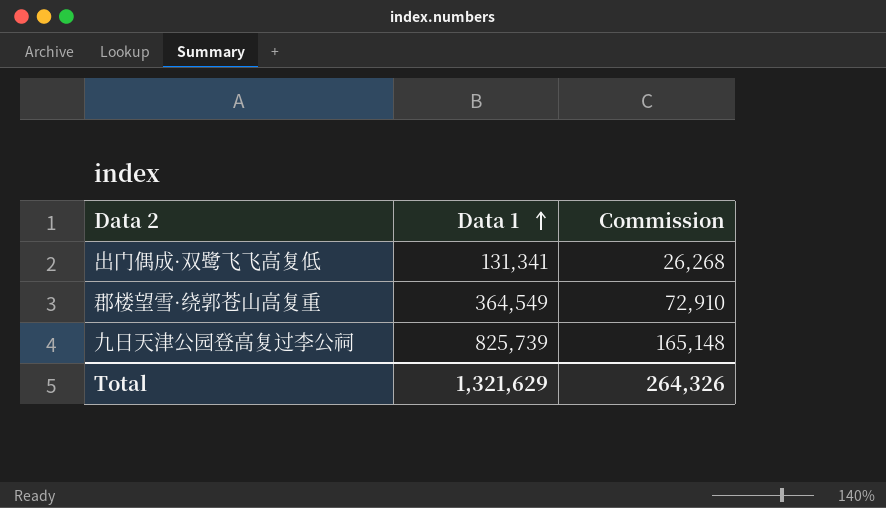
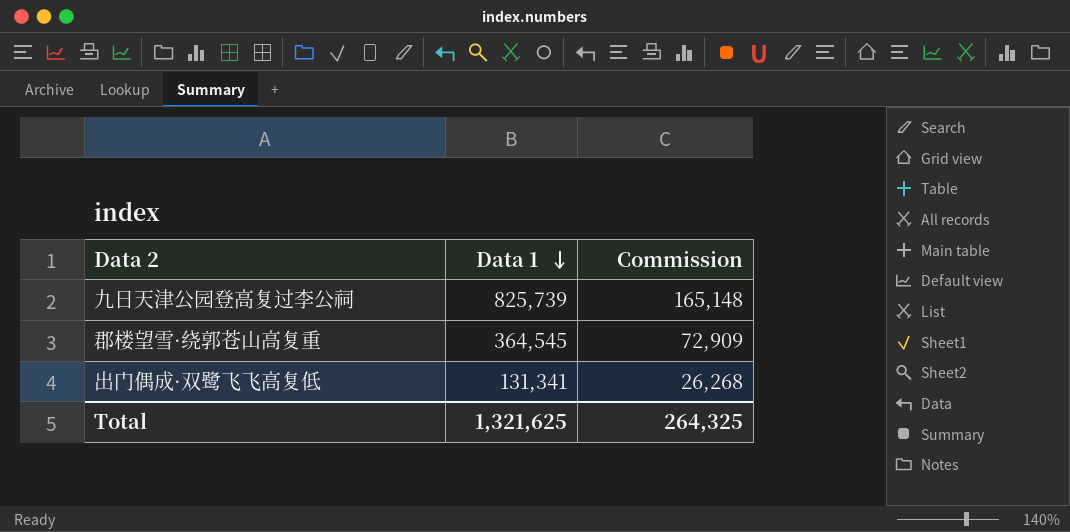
row order: Data 1 ascending -> Data 1 descending
郡楼望雪·绕郭苍山高复重 | Data 1: 364,549 -> 364,545
郡楼望雪·绕郭苍山高复重 | Commission: 72,910 -> 72,909
Total | Data 1: 1,321,629 -> 1,321,625
Total | Commission: 264,326 -> 264,325

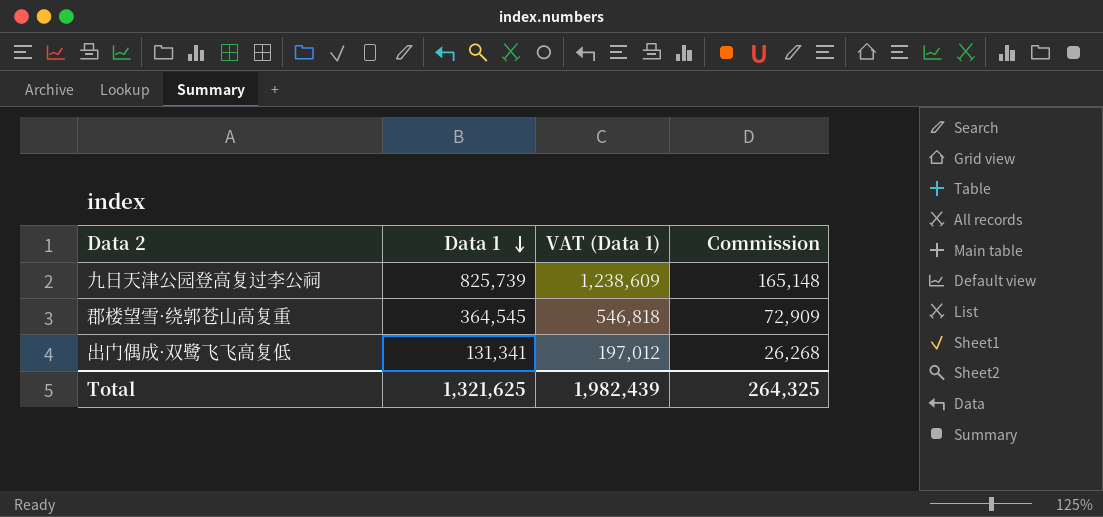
column VAT (Data 1) | formula: none -> [Data 1] * 1.5

